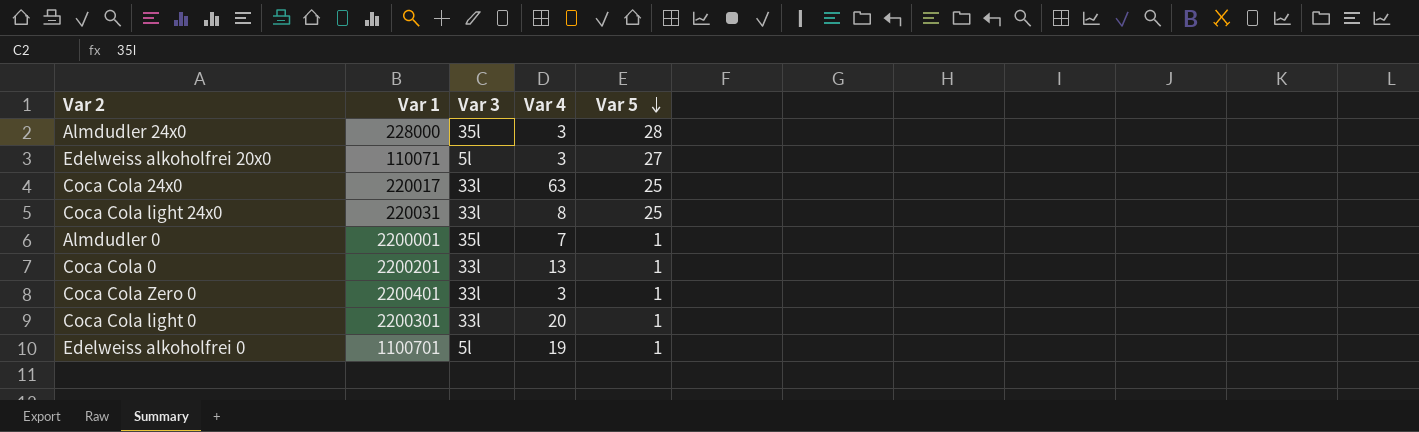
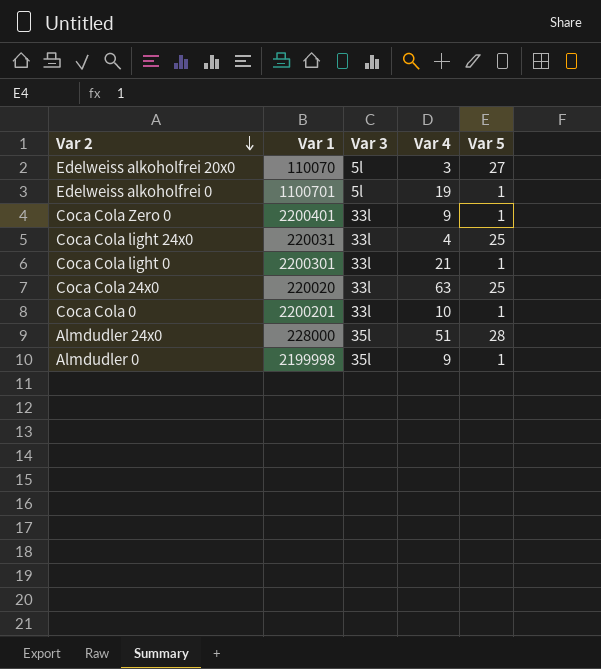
row order: Var 5 descending -> Var 2 descending
Edelweiss alkoholfrei 20x0 | Var 1: 110071 -> 110070
Coca Cola Zero 0 | Var 4: 3 -> 9
Coca Cola light 24x0 | Var 4: 8 -> 4
Coca Cola light 0 | Var 4: 20 -> 21
Coca Cola 24x0 | Var 1: 220017 -> 220020
Coca Cola 0 | Var 4: 13 -> 10
Almdudler 24x0 | Var 4: 3 -> 51
Almdudler 0 | Var 1: 2200001 -> 2199998
Almdudler 0 | Var 4: 7 -> 9

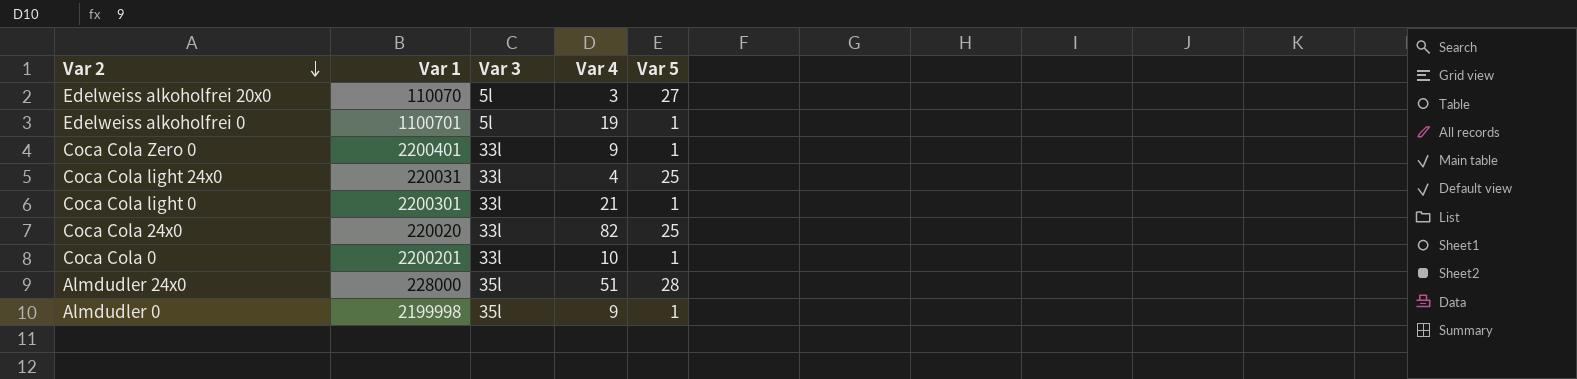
Coca Cola 24x0 | Var 4: 63 -> 82

